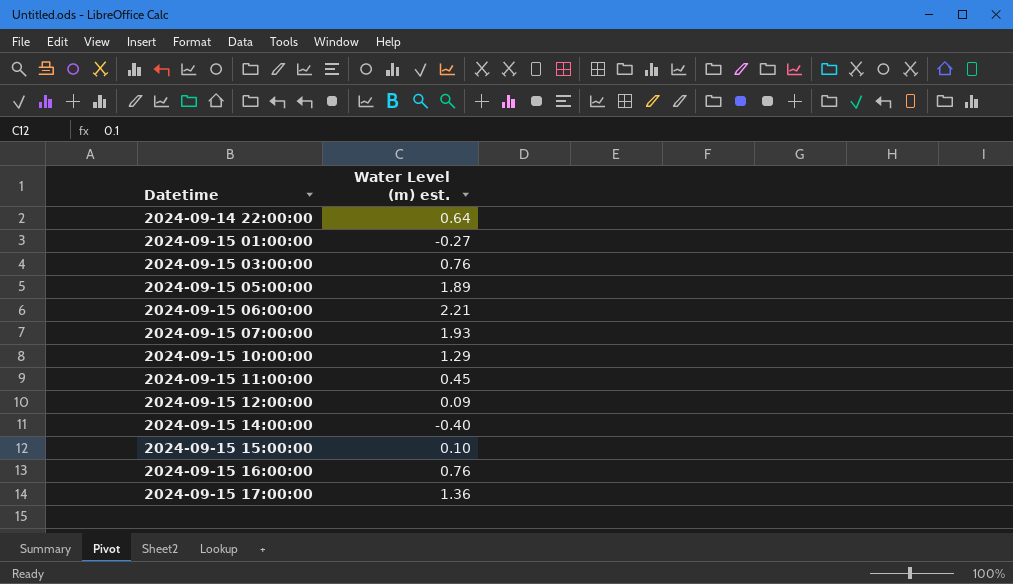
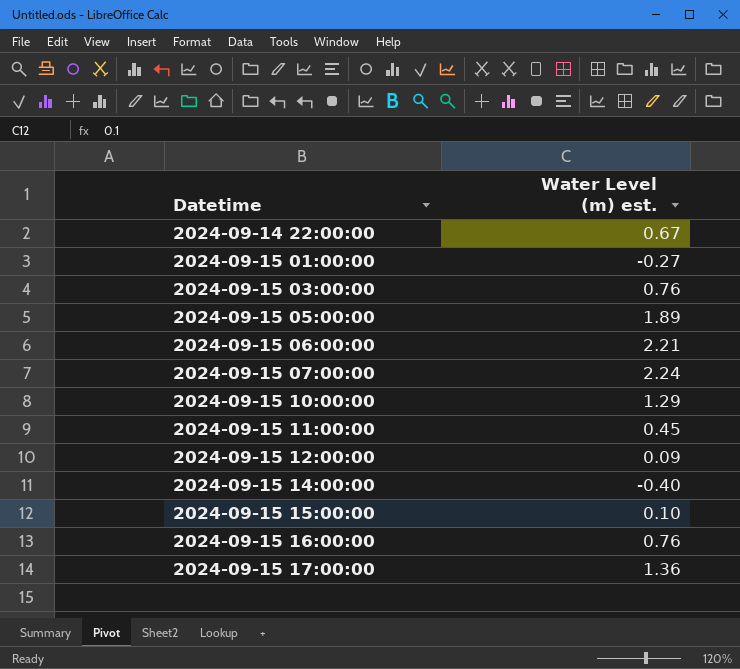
2024-09-14 22:00:00 | Water Level (m) est.: 0.64 -> 0.67
2024-09-15 07:00:00 | Water Level (m) est.: 1.93 -> 2.24

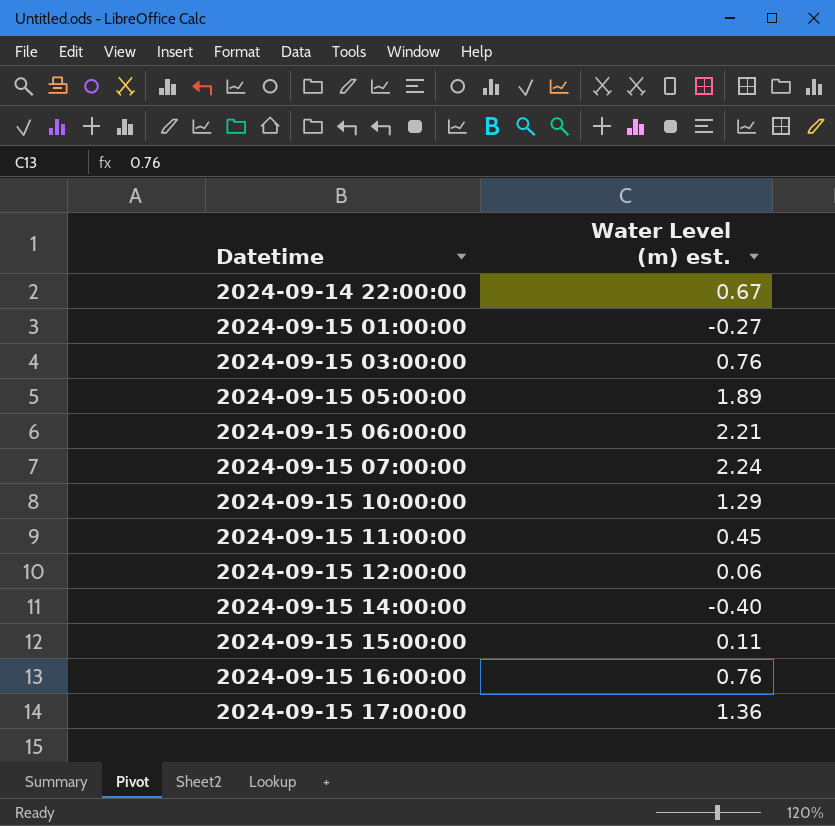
2024-09-15 12:00:00 | Water Level (m) est.: 0.09 -> 0.06
2024-09-15 15:00:00 | Water Level (m) est.: 0.10 -> 0.11

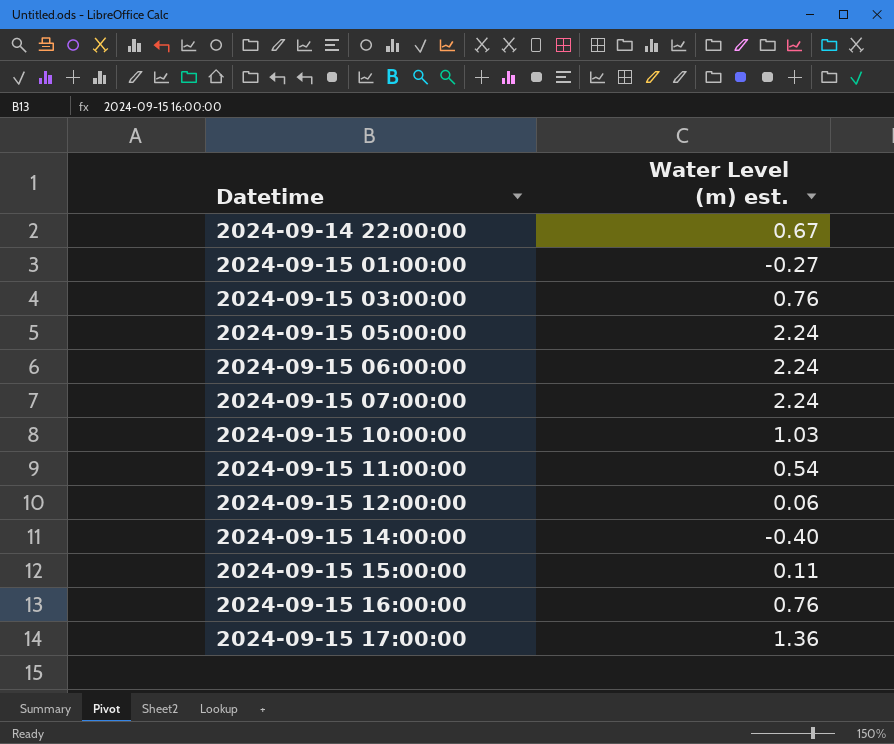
2024-09-15 05:00:00 | Water Level (m) est.: 1.89 -> 2.24
2024-09-15 06:00:00 | Water Level (m) est.: 2.21 -> 2.24
2024-09-15 10:00:00 | Water Level (m) est.: 1.29 -> 1.03
2024-09-15 11:00:00 | Water Level (m) est.: 0.45 -> 0.54

